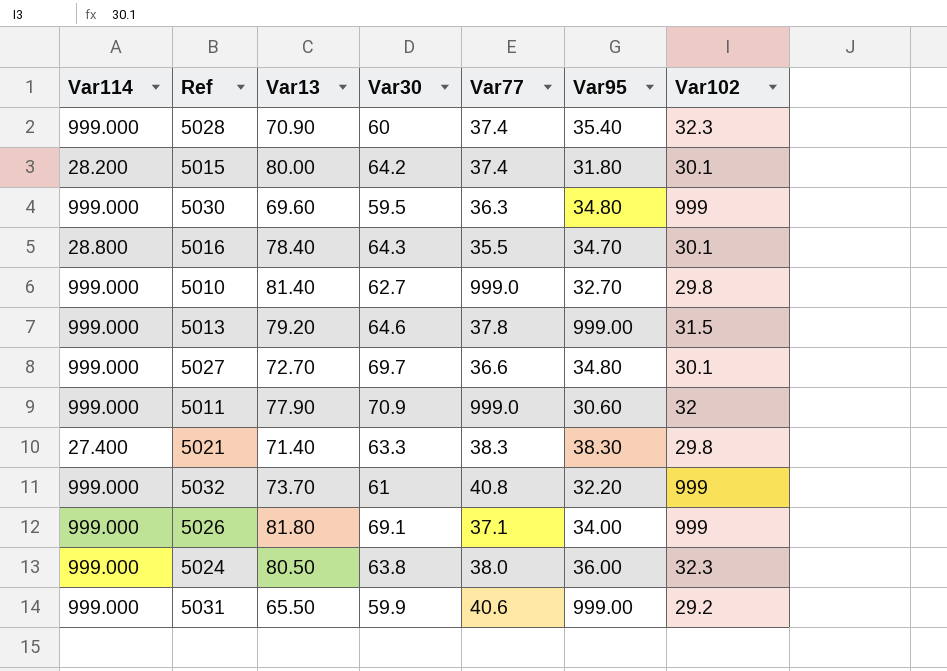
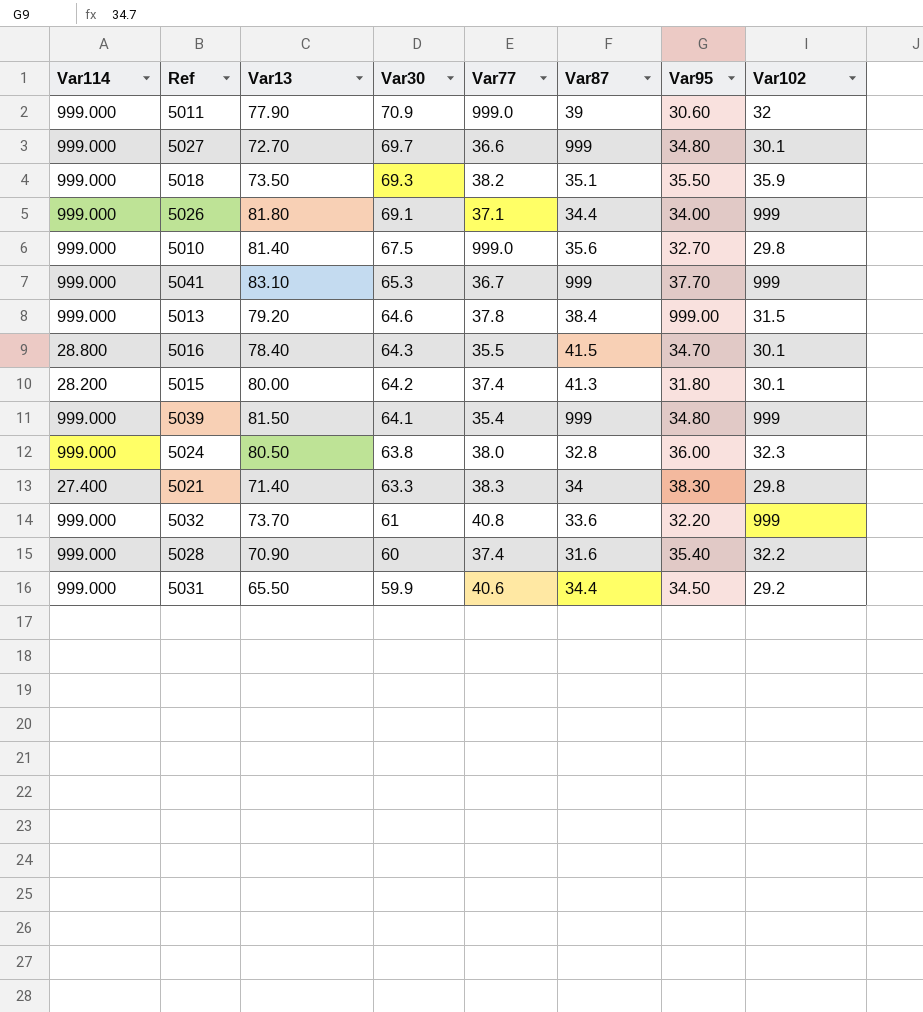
row order: none -> Var30 descending
column Var87 | position: none -> 6
row 5030: 999.000 | 69.60 | 59.5 | 36.3 | 34.80 | 999 -> none
row 5018: none -> 999.000 | 73.50 | 69.3 | 38.2 | 35.1 | 35.50 | 35.9
5010 | Var30: 62.7 -> 67.5
row 5041: none -> 999.000 | 83.10 | 65.3 | 36.7 | 999 | 37.70 | 999
row 5039: none -> 999.000 | 81.50 | 64.1 | 35.4 | 999 | 34.80 | 999
5028 | Var102: 32.3 -> 32.2
5031 | Var95: 999.00 -> 34.50

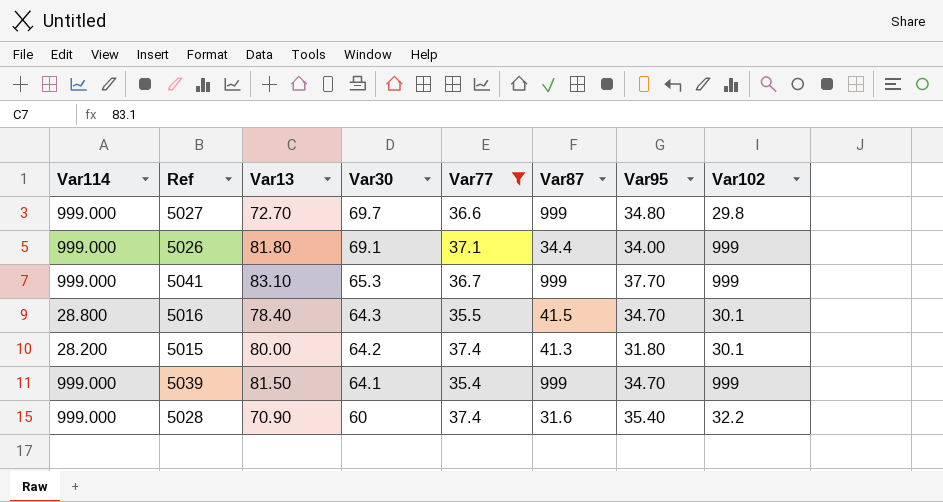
filter: none -> Var77 <= 37.4
5027 | Var102: 30.1 -> 29.8
5039 | Var95: 34.80 -> 34.70

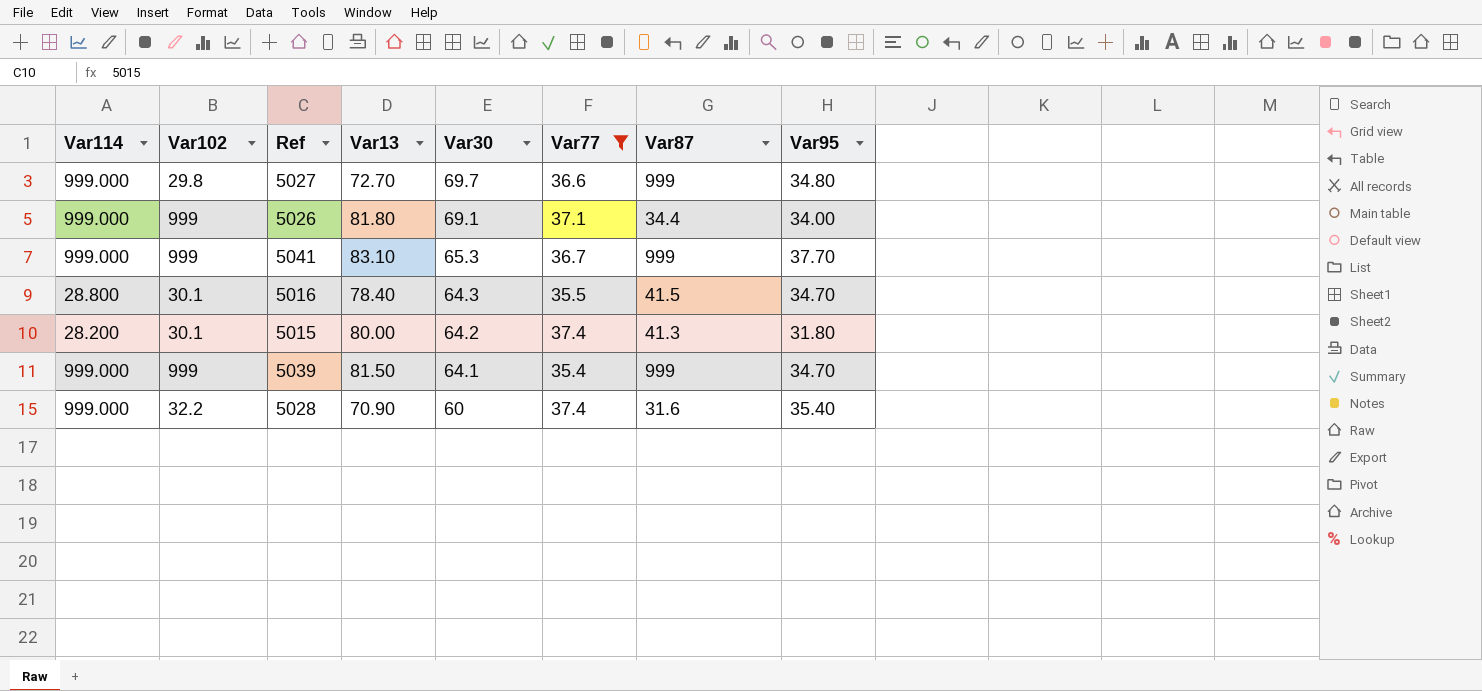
column Var102 | position: 8 -> 2

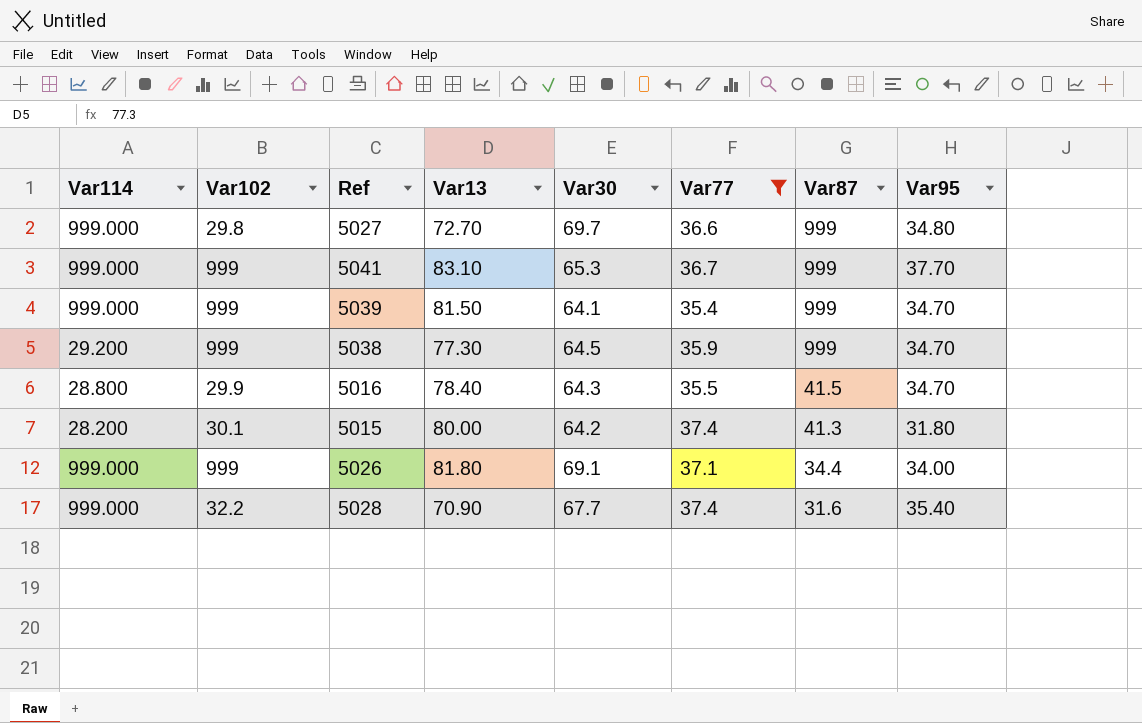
row order: Var30 descending -> Var87 descending
row 5038: none -> 29.200 | 999 | 77.30 | 64.5 | 35.9 | 999 | 34.70
5016 | Var102: 30.1 -> 29.9
5028 | Var30: 60 -> 67.7

